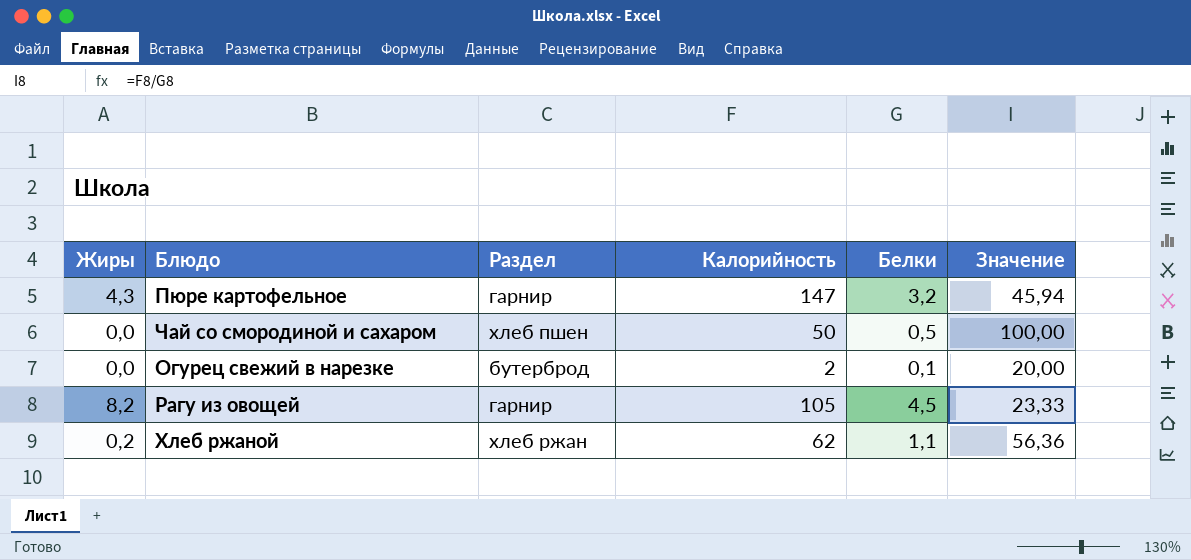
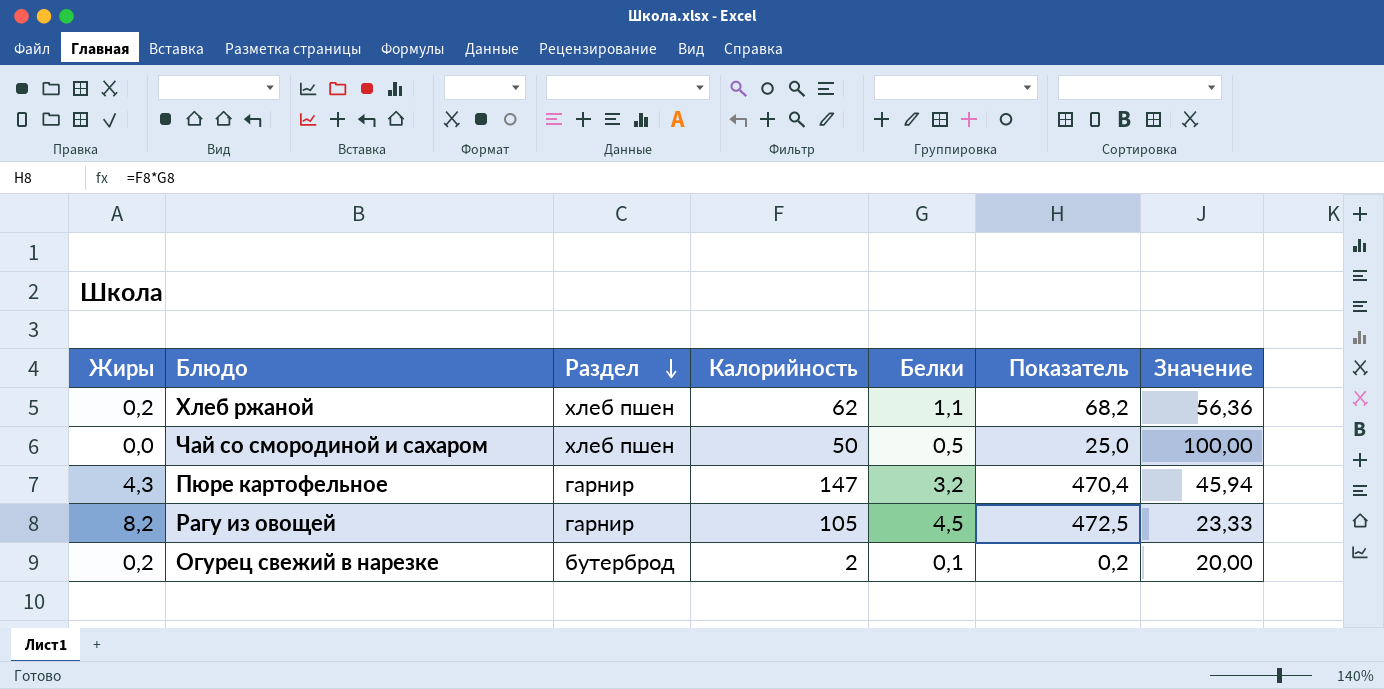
row order: none -> Раздел descending
column Показатель | formula: none -> [Калорийность] * [Белки]
Хлеб ржаной | Раздел: хлеб ржан -> хлеб пшен
Огурец свежий в нарезке | Жиры: 0,0 -> 0,2

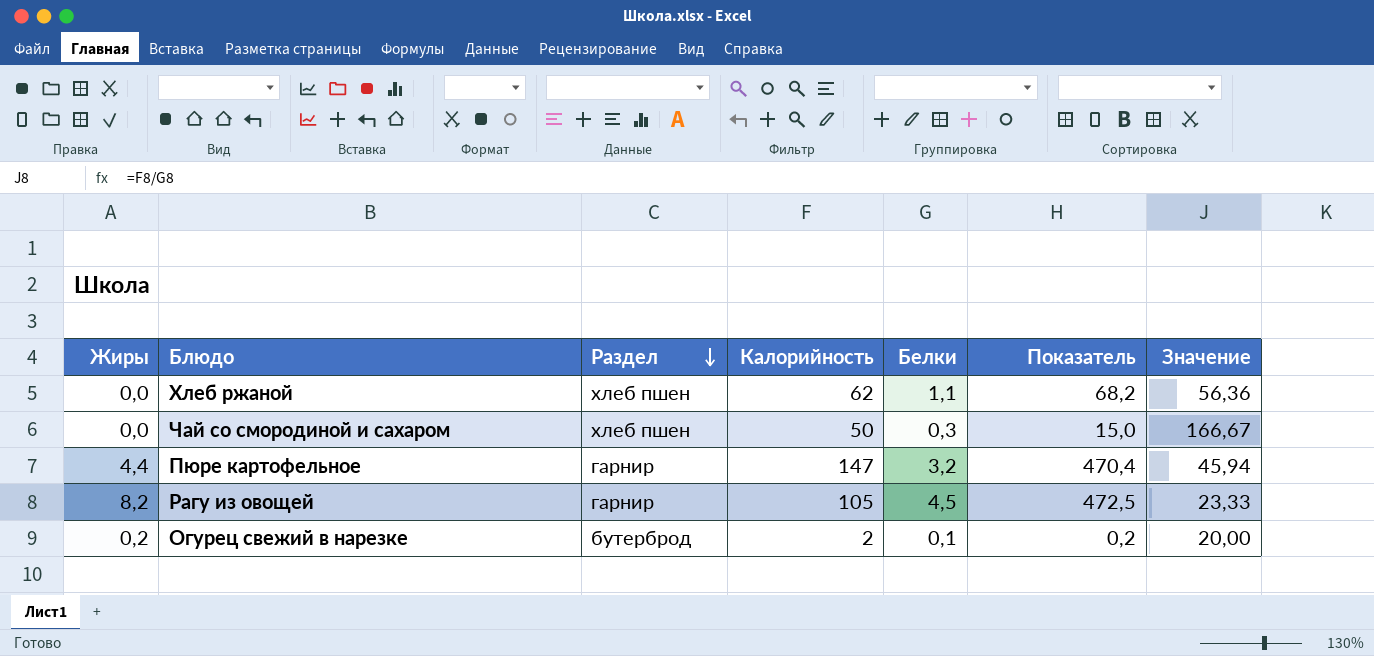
Хлеб ржаной | Жиры: 0,2 -> 0,0
Чай со смородиной и сахаром | Белки: 0,5 -> 0,3
Чай со смородиной и сахаром | Показатель: 25,0 -> 15,0
Чай со смородиной и сахаром | Значение: 100,00 -> 166,67
Пюре картофельное | Жиры: 4,3 -> 4,4

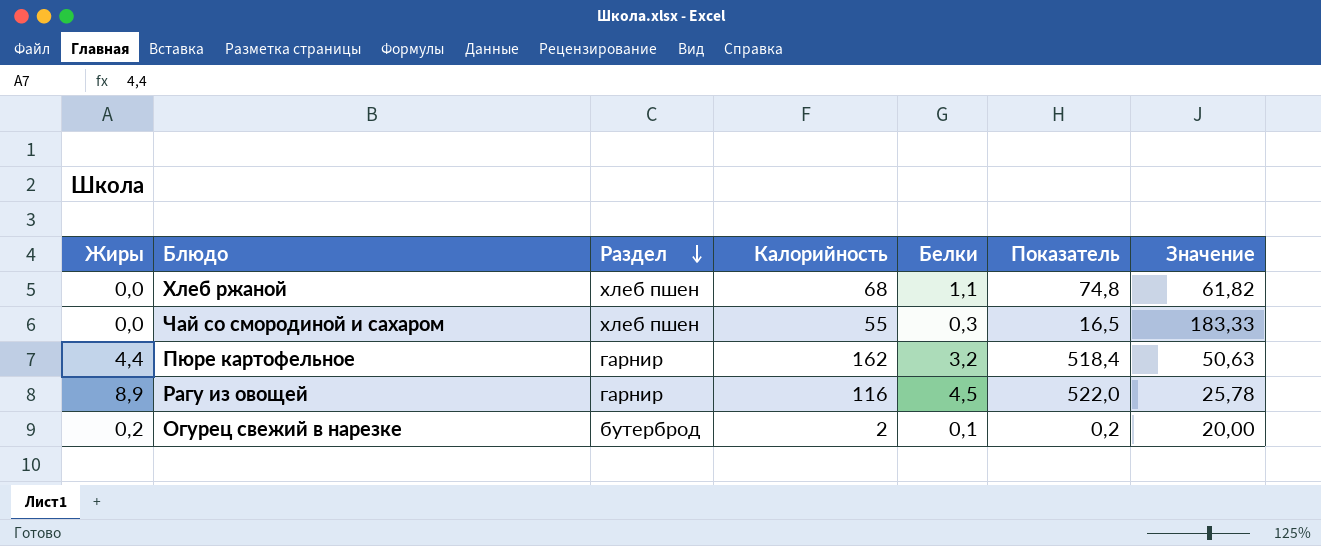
Хлеб ржаной | Калорийность: 62 -> 68
Хлеб ржаной | Показатель: 68,2 -> 74,8
Хлеб ржаной | Значение: 56,36 -> 61,82
Чай со смородиной и сахаром | Калорийность: 50 -> 55
Чай со смородиной и сахаром | Показатель: 15,0 -> 16,5
Чай со смородиной и сахаром | Значение: 166,67 -> 183,33
Пюре картофельное | Калорийность: 147 -> 162
Пюре картофельное | Показатель: 470,4 -> 518,4
Пюре картофельное | Значение: 45,94 -> 50,63
Рагу из овощей | Жиры: 8,2 -> 8,9
Рагу из овощей | Калорийность: 105 -> 116
Рагу из овощей | Показатель: 472,5 -> 522,0
Рагу из овощей | Значение: 23,33 -> 25,78

